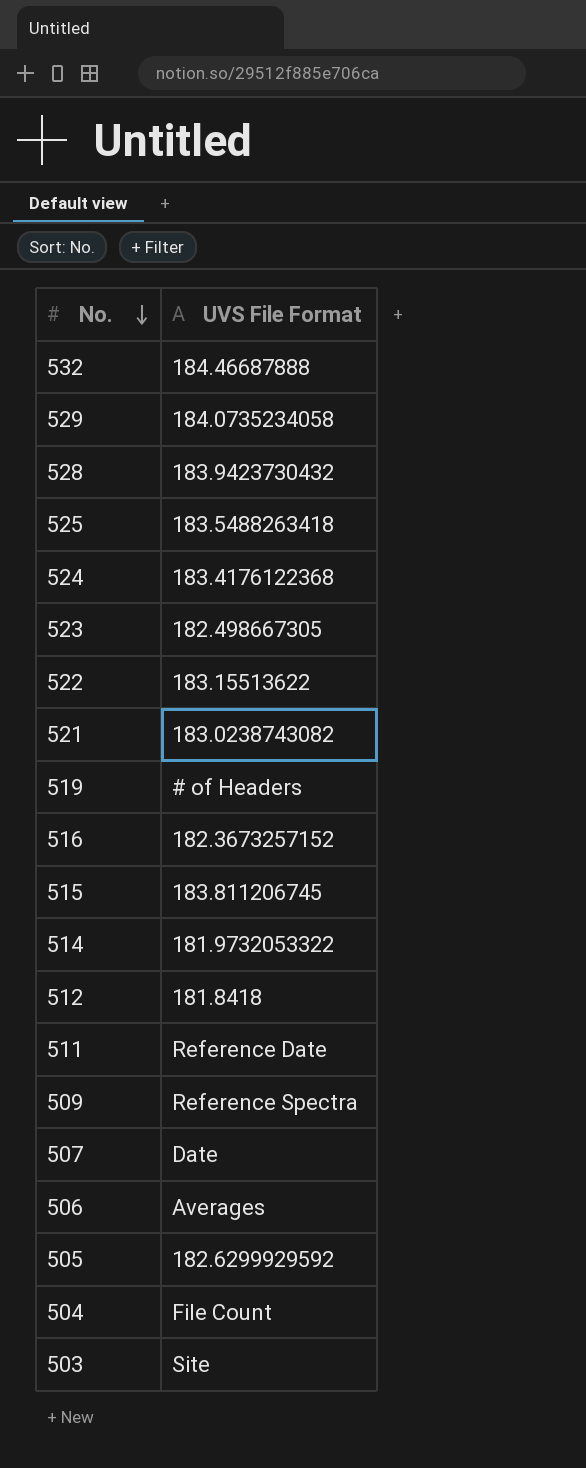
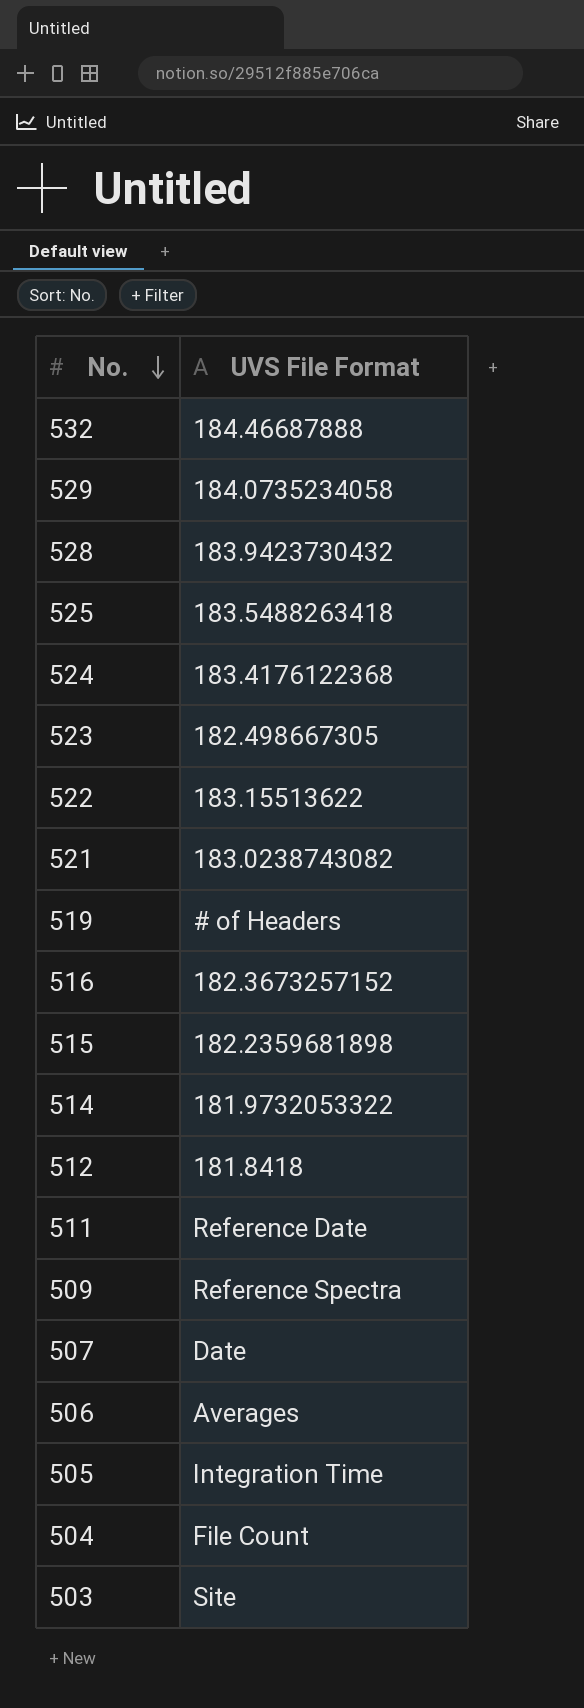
515 | UVS File Format: 183.811206745 -> 182.2359681898
505 | UVS File Format: 182.6299929592 -> Integration Time

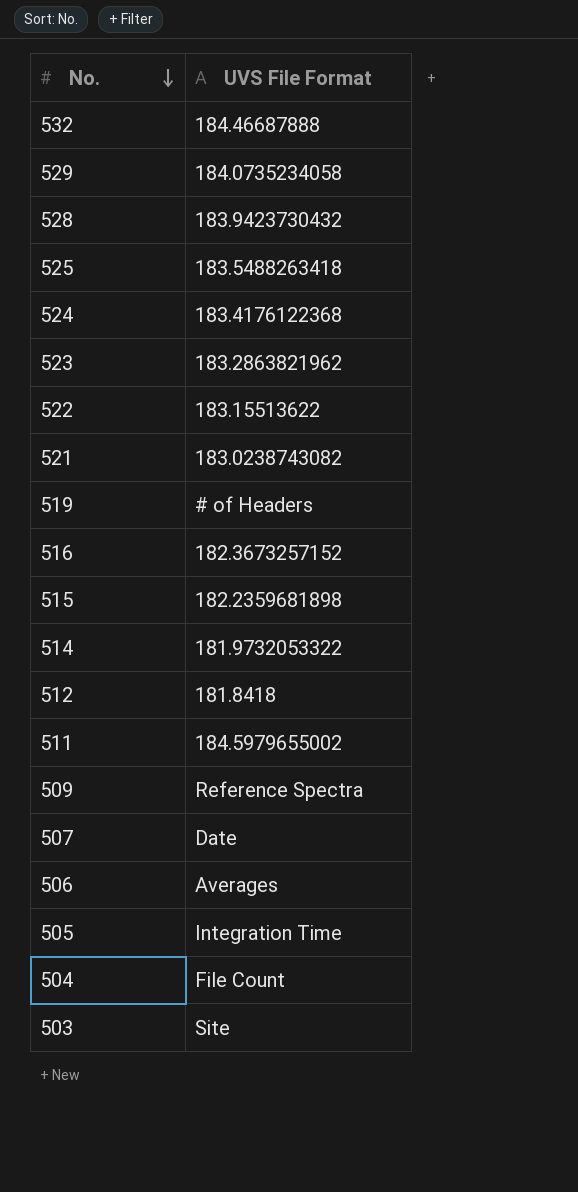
523 | UVS File Format: 182.498667305 -> 183.2863821962
511 | UVS File Format: Reference Date -> 184.5979655002

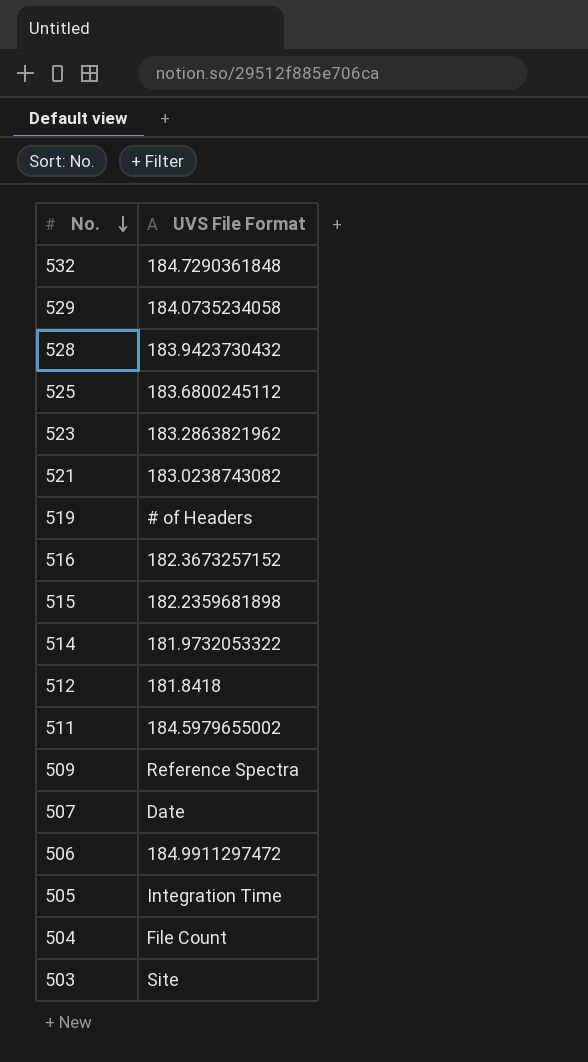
row 524: 183.4176122368 -> none
row 522: 183.15513622 -> none
532 | UVS File Format: 184.46687888 -> 184.7290361848
525 | UVS File Format: 183.5488263418 -> 183.6800245112
506 | UVS File Format: Averages -> 184.9911297472

